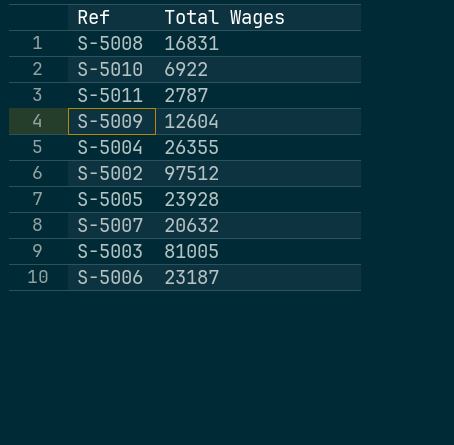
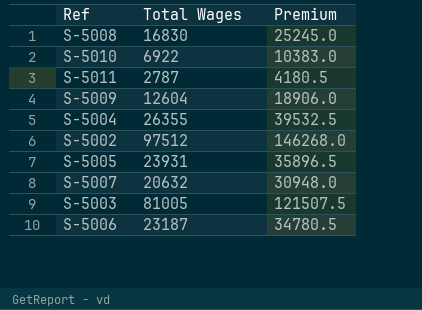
column Premium | formula: none -> [Total Wages] * 1.5
S-5008 | Total Wages: 16831 -> 16830
S-5005 | Total Wages: 23928 -> 23931

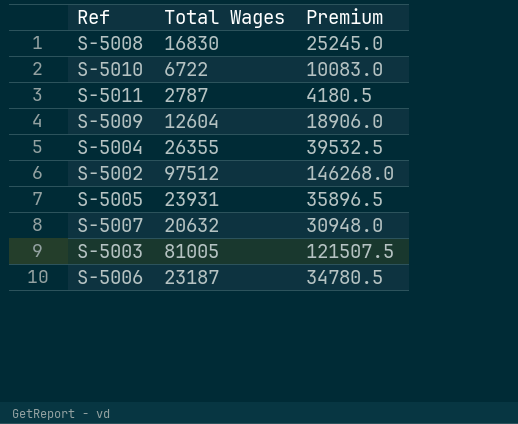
S-5010 | Total Wages: 6922 -> 6722
S-5010 | Premium: 10383.0 -> 10083.0

